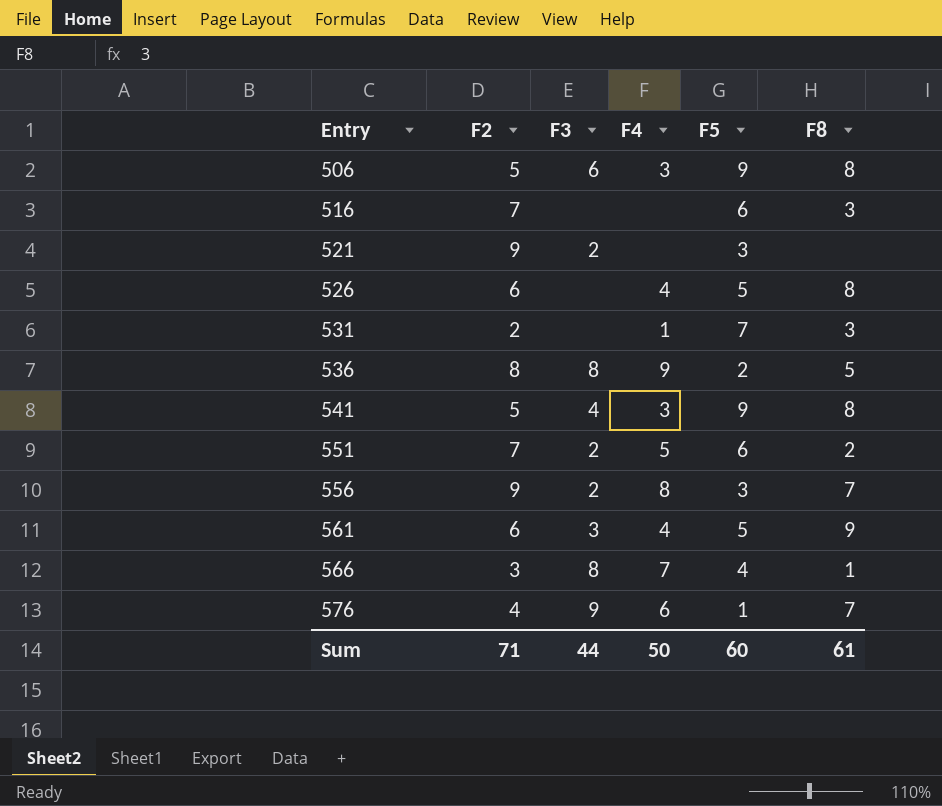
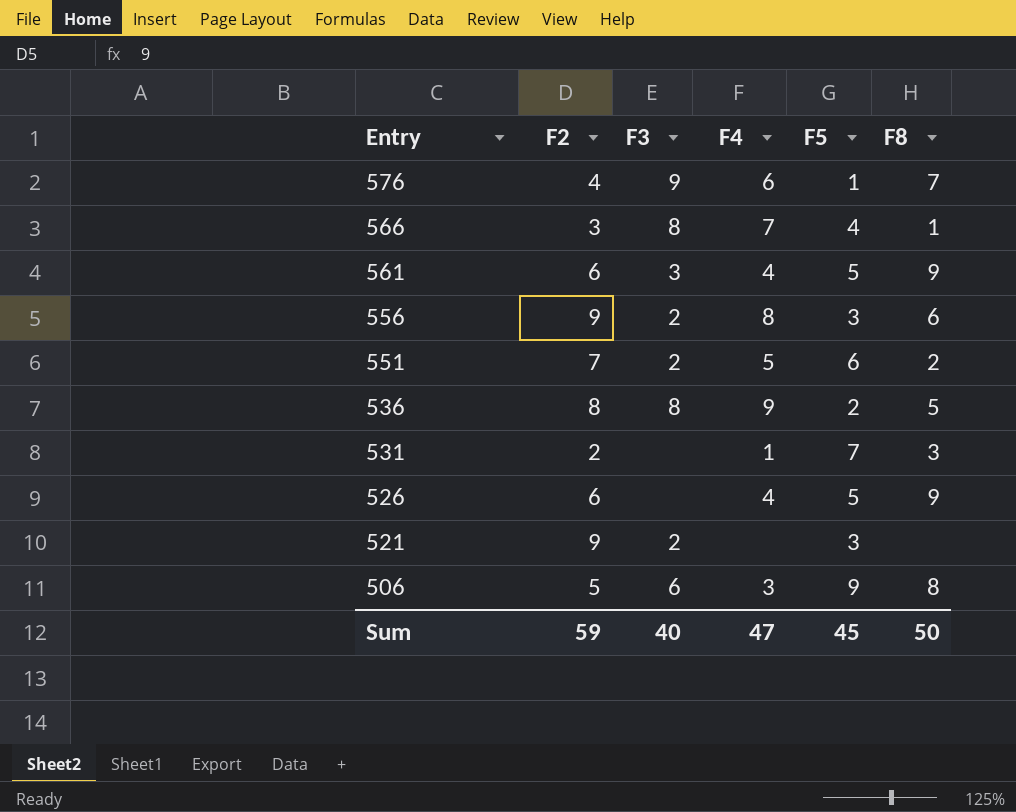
row order: Entry ascending -> Entry descending
row 516: 7 | none | none | 6 | 3 -> none
row 541: 5 | 4 | 3 | 9 | 8 -> none
556 | F8: 7 -> 6
526 | F8: 8 -> 9
Sum | F2: 71 -> 59
Sum | F3: 44 -> 40
Sum | F4: 50 -> 47
Sum | F5: 60 -> 45
Sum | F8: 61 -> 50

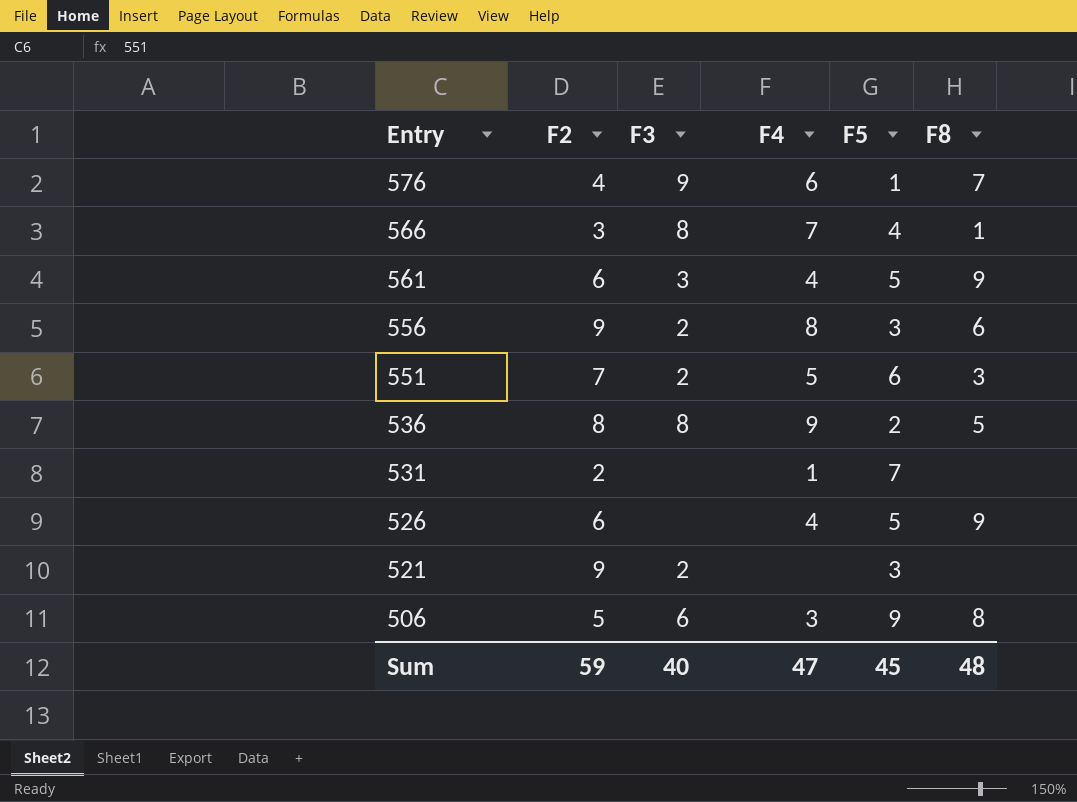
551 | F8: 2 -> 3
531 | F8: 3 -> none
Sum | F8: 50 -> 48

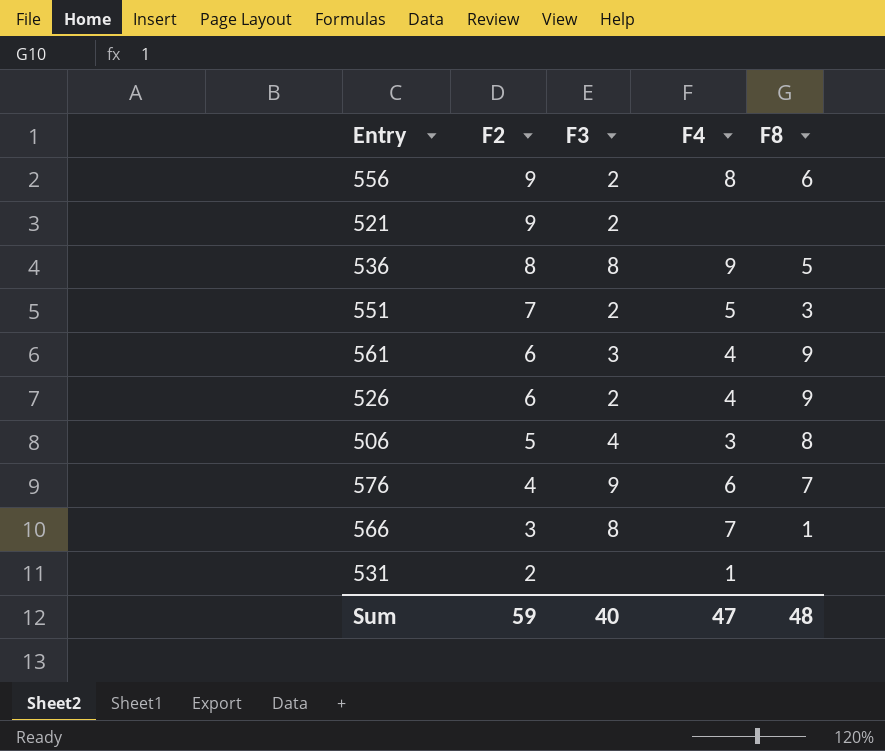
row order: Entry descending -> F2 descending
column F5 | position: 5 -> none
526 | F3: none -> 2
506 | F3: 6 -> 4

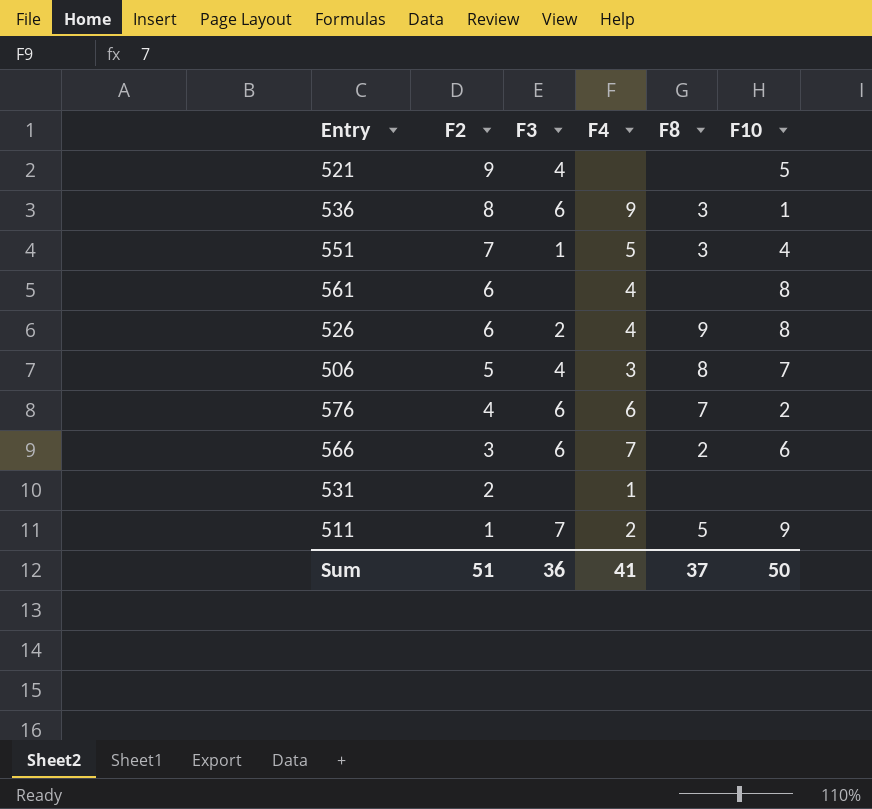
column F10 | position: none -> 6
row 556: 9 | 2 | 8 | 6 -> none
521 | F3: 2 -> 4
536 | F3: 8 -> 6
536 | F8: 5 -> 3
551 | F3: 2 -> 1
561 | F3: 3 -> none
561 | F8: 9 -> none
576 | F3: 9 -> 6
566 | F3: 8 -> 6
566 | F8: 1 -> 2
row 511: none -> 1 | 7 | 2 | 5 | 9
Sum | F2: 59 -> 51
Sum | F3: 40 -> 36
Sum | F4: 47 -> 41
Sum | F8: 48 -> 37

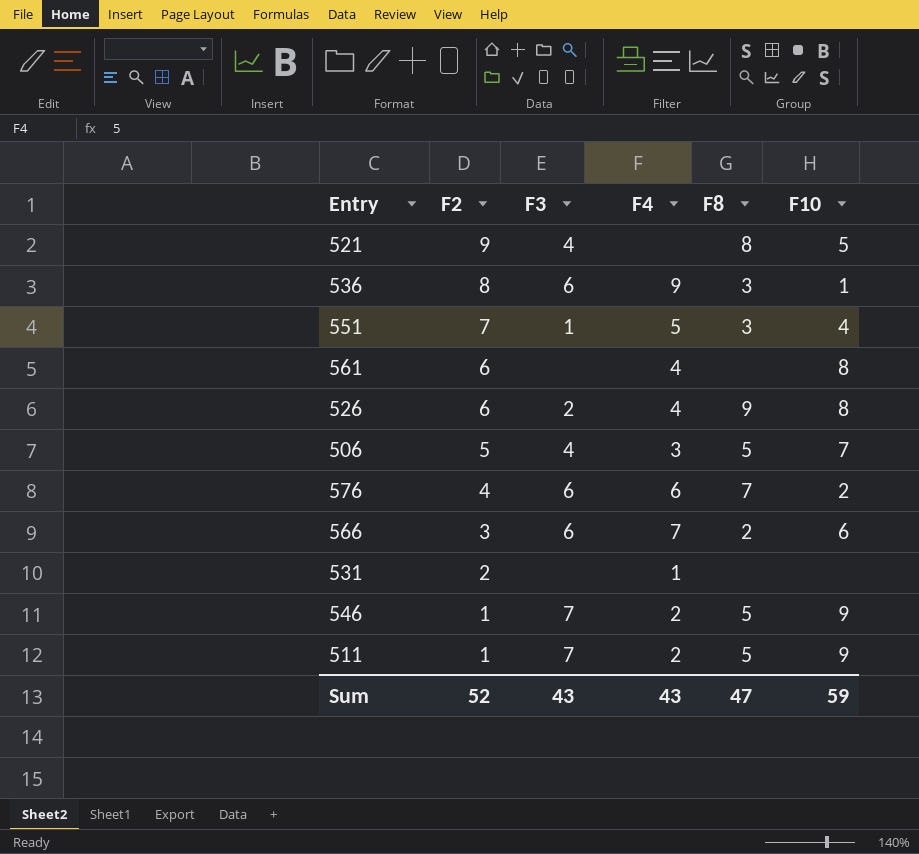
521 | F8: none -> 8
506 | F8: 8 -> 5
row 546: none -> 1 | 7 | 2 | 5 | 9
Sum | F2: 51 -> 52
Sum | F3: 36 -> 43
Sum | F4: 41 -> 43
Sum | F8: 37 -> 47
Sum | F10: 50 -> 59

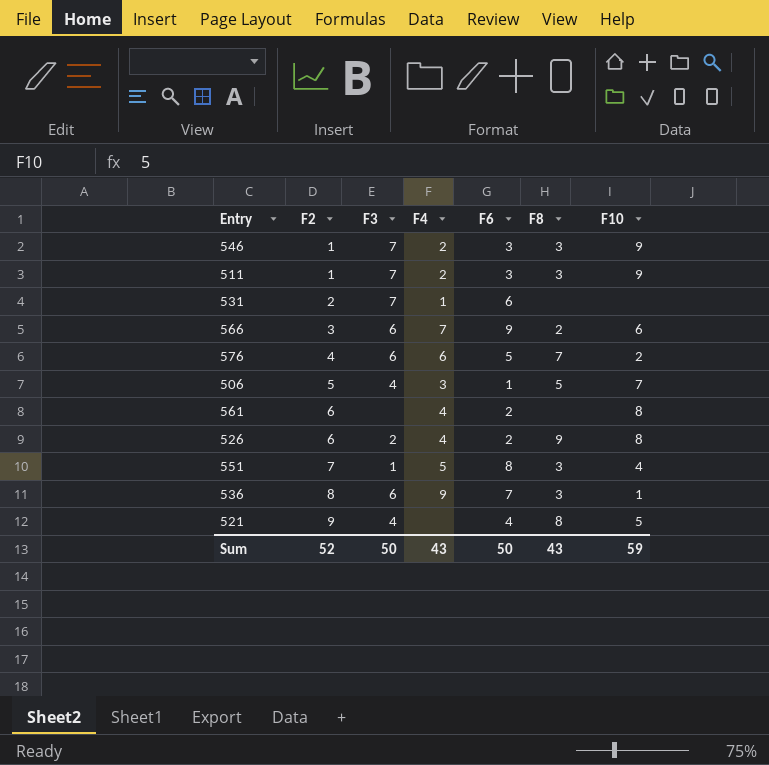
row order: F2 descending -> F2 ascending
column F6 | position: none -> 5
546 | F8: 5 -> 3
511 | F8: 5 -> 3
531 | F3: none -> 7
Sum | F3: 43 -> 50
Sum | F8: 47 -> 43

